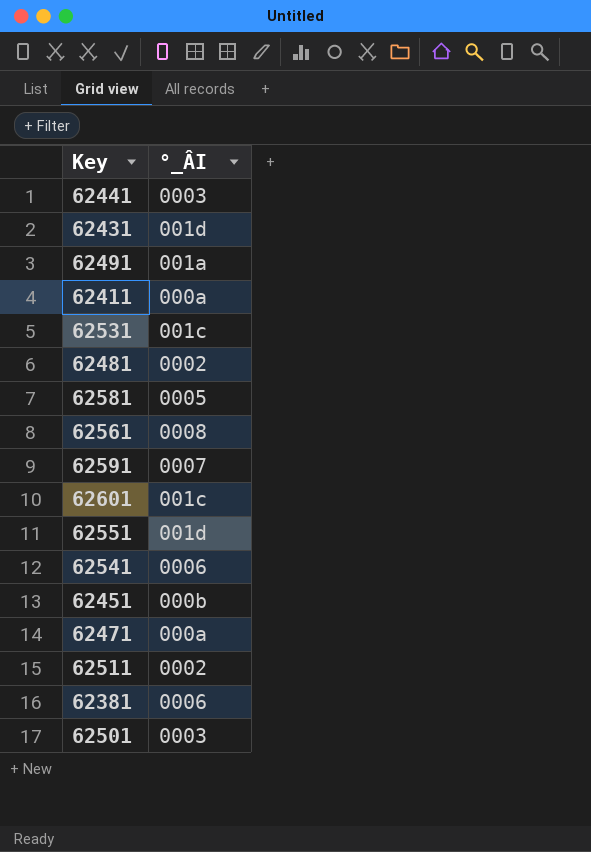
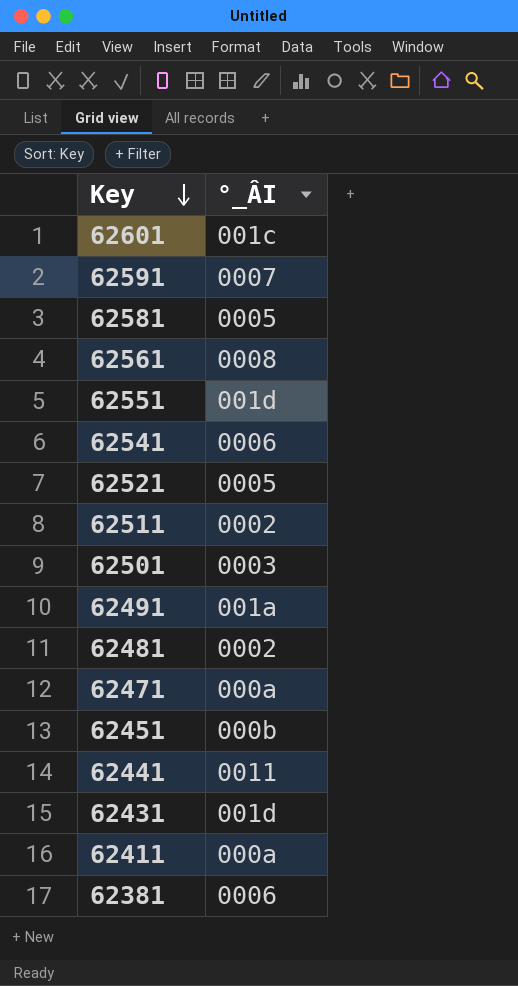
row order: none -> Key descending
row 62531: 001c -> none
row 62521: none -> 0005
62441 | °_ÂI: 0003 -> 0011

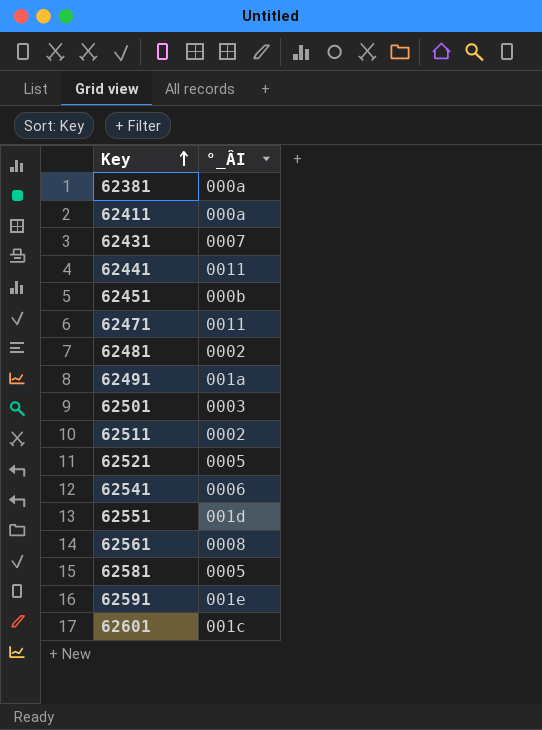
row order: Key descending -> Key ascending
62381 | °_ÂI: 0006 -> 000a
62431 | °_ÂI: 001d -> 0007
62471 | °_ÂI: 000a -> 0011
62591 | °_ÂI: 0007 -> 001e

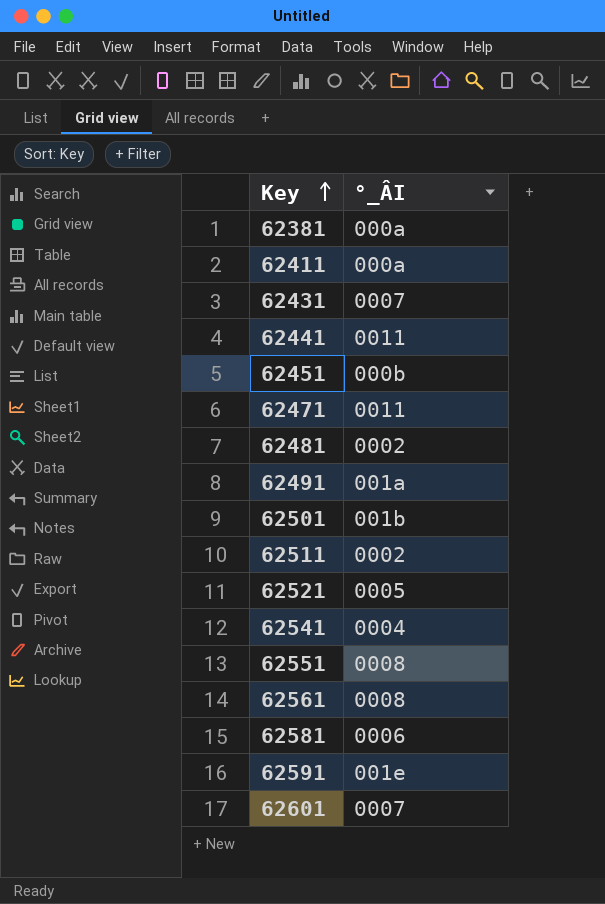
62501 | °_ÂI: 0003 -> 001b
62541 | °_ÂI: 0006 -> 0004
62551 | °_ÂI: 001d -> 0008
62581 | °_ÂI: 0005 -> 0006
62601 | °_ÂI: 001c -> 0007

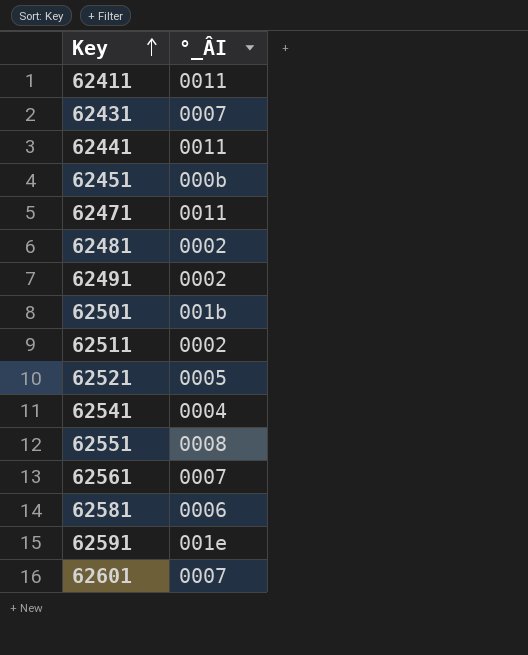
row 62381: 000a -> none
62411 | °_ÂI: 000a -> 0011
62491 | °_ÂI: 001a -> 0002
62561 | °_ÂI: 0008 -> 0007

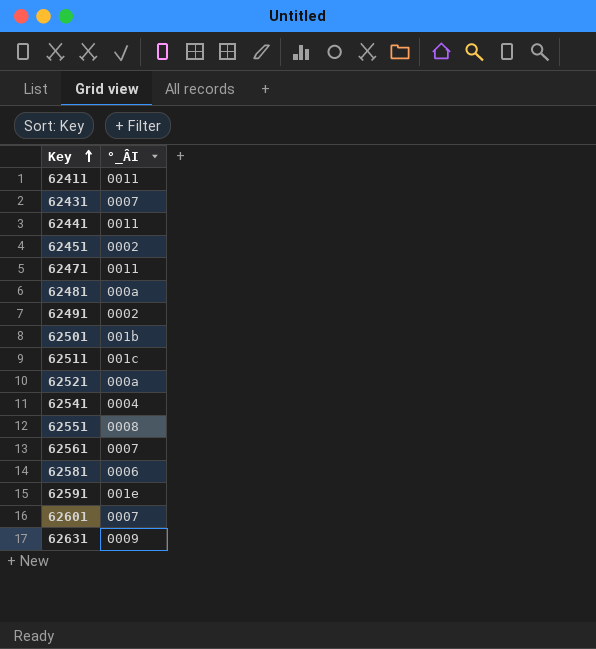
62451 | °_ÂI: 000b -> 0002
62481 | °_ÂI: 0002 -> 000a
62511 | °_ÂI: 0002 -> 001c
62521 | °_ÂI: 0005 -> 000a
row 62631: none -> 0009

